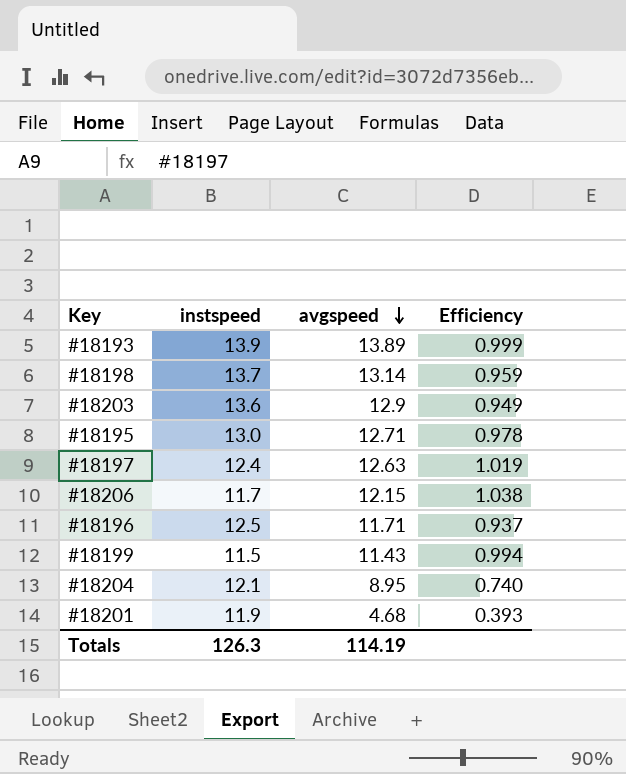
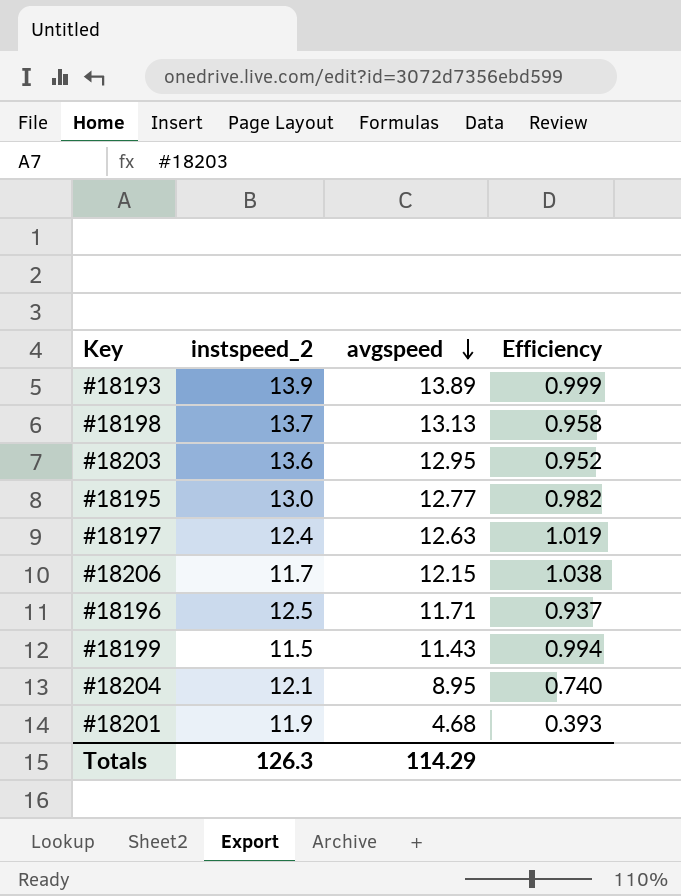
column name: instspeed -> instspeed_2
#18198 | avgspeed: 13.14 -> 13.13
#18198 | Efficiency: 0.959 -> 0.958
#18203 | avgspeed: 12.9 -> 12.95
#18203 | Efficiency: 0.949 -> 0.952
#18195 | avgspeed: 12.71 -> 12.77
#18195 | Efficiency: 0.978 -> 0.982
Totals | avgspeed: 114.19 -> 114.29

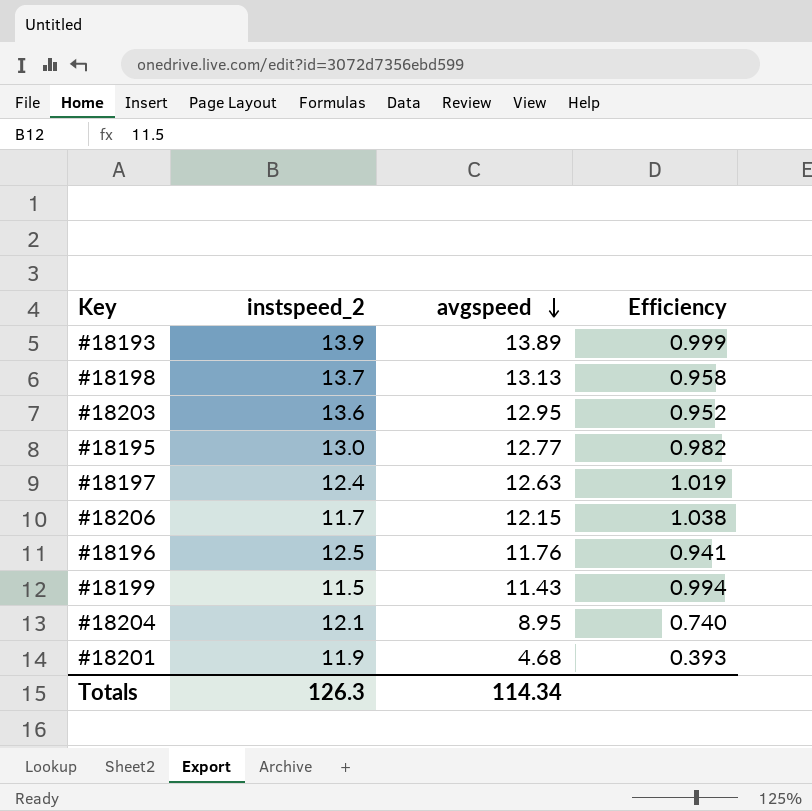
#18196 | avgspeed: 11.71 -> 11.76
#18196 | Efficiency: 0.937 -> 0.941
Totals | avgspeed: 114.29 -> 114.34

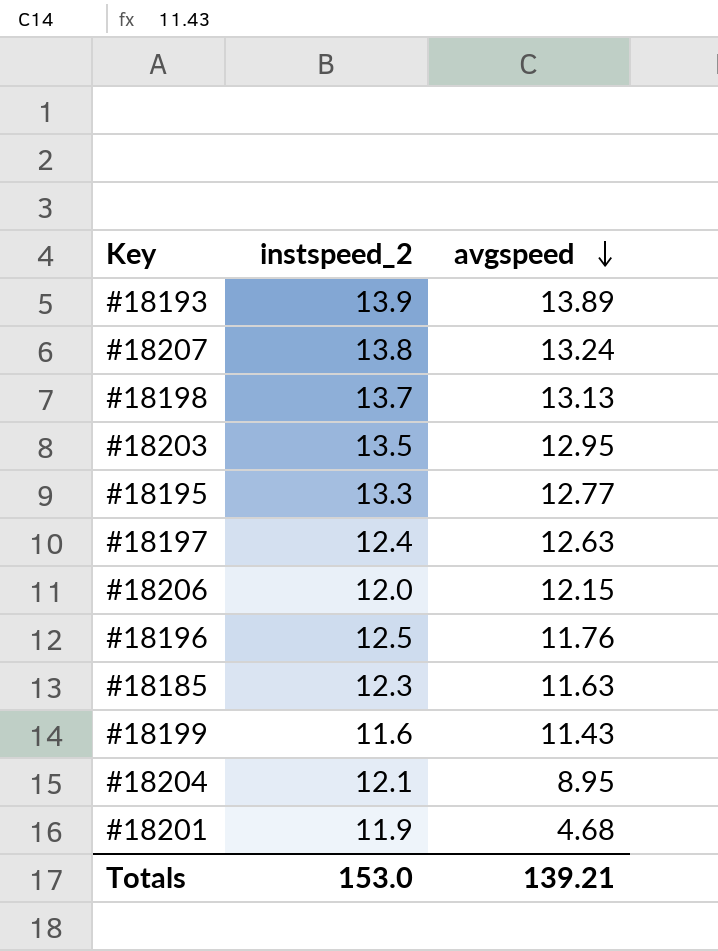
column Efficiency | formula: [avgspeed] / [instspeed_2] -> none
row #18207: none -> 13.8 | 13.24
#18203 | instspeed_2: 13.6 -> 13.5
#18195 | instspeed_2: 13.0 -> 13.3
#18206 | instspeed_2: 11.7 -> 12.0
row #18185: none -> 12.3 | 11.63
#18199 | instspeed_2: 11.5 -> 11.6
Totals | instspeed_2: 126.3 -> 153.0
Totals | avgspeed: 114.34 -> 139.21

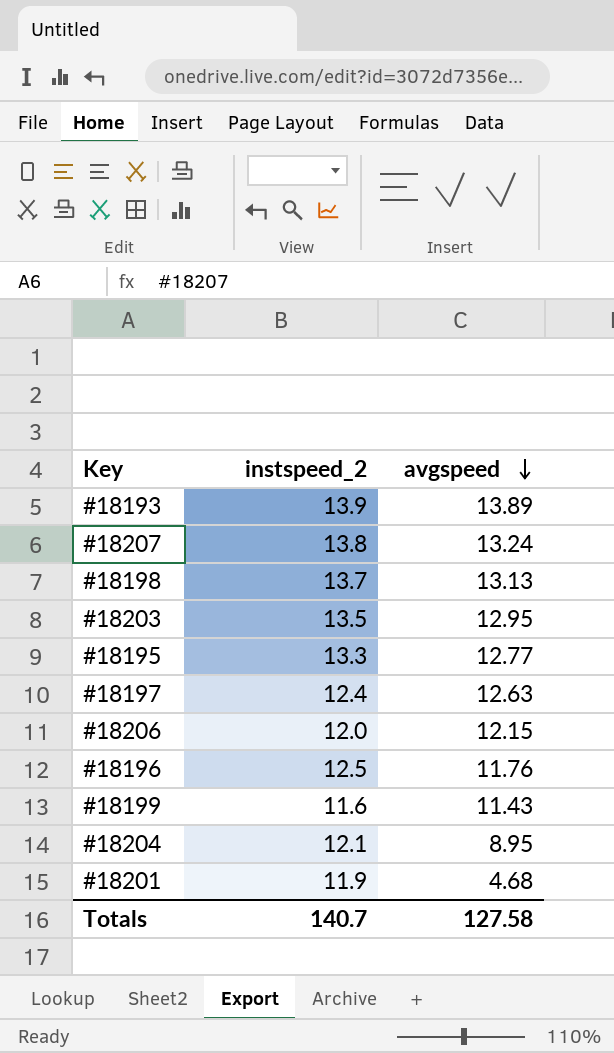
row #18185: 12.3 | 11.63 -> none
Totals | instspeed_2: 153.0 -> 140.7
Totals | avgspeed: 139.21 -> 127.58

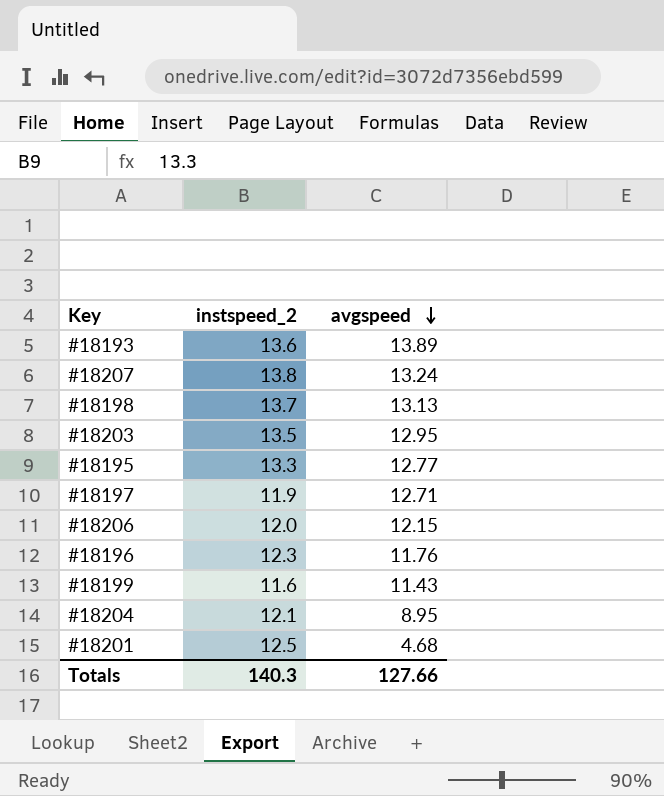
#18193 | instspeed_2: 13.9 -> 13.6
#18197 | instspeed_2: 12.4 -> 11.9
#18197 | avgspeed: 12.63 -> 12.71
#18196 | instspeed_2: 12.5 -> 12.3
#18201 | instspeed_2: 11.9 -> 12.5
Totals | instspeed_2: 140.7 -> 140.3
Totals | avgspeed: 127.58 -> 127.66

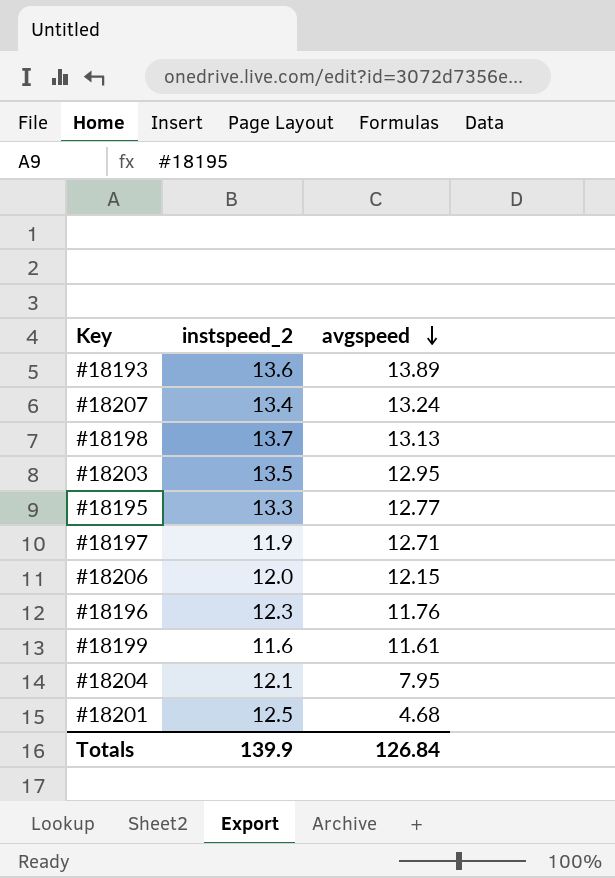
#18207 | instspeed_2: 13.8 -> 13.4
#18199 | avgspeed: 11.43 -> 11.61
#18204 | avgspeed: 8.95 -> 7.95
Totals | instspeed_2: 140.3 -> 139.9
Totals | avgspeed: 127.66 -> 126.84

